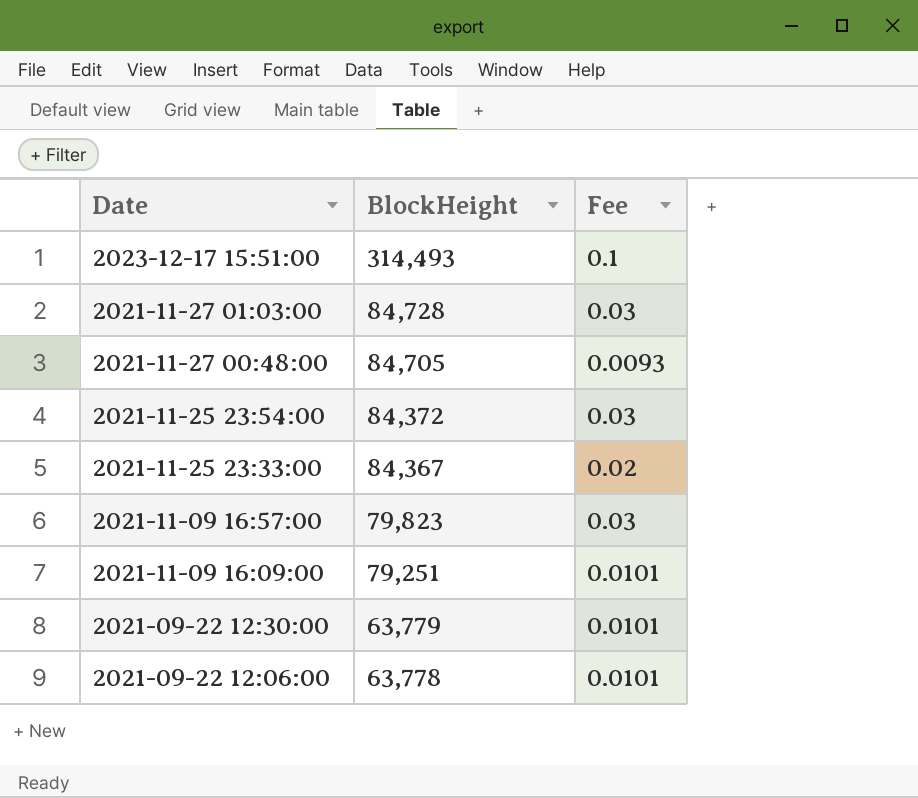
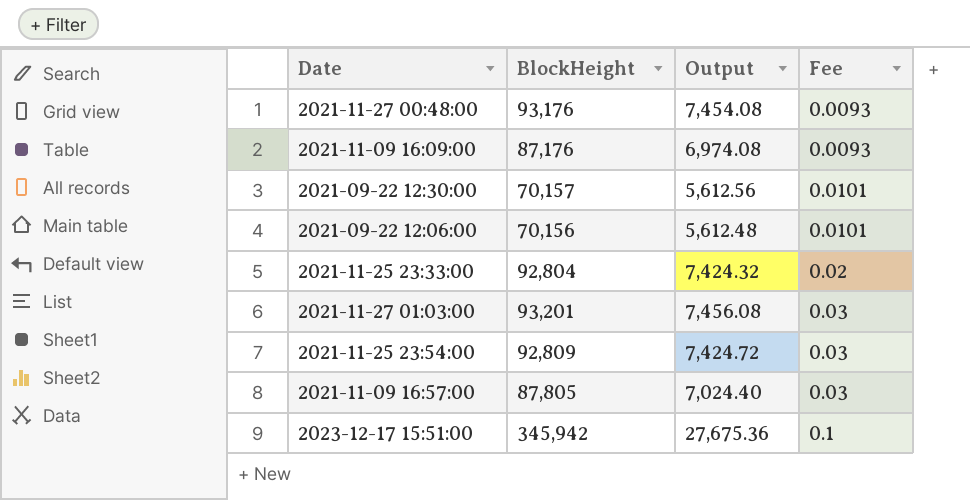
row order: Date descending -> Fee ascending
column Output | formula: none -> [BlockHeight] * 0.08
2021-11-27 00:48:00 | BlockHeight: 84,705 -> 93,176
2021-11-09 16:09:00 | BlockHeight: 79,251 -> 87,176
2021-11-09 16:09:00 | Fee: 0.0101 -> 0.0093
2021-09-22 12:30:00 | BlockHeight: 63,779 -> 70,157
2021-09-22 12:06:00 | BlockHeight: 63,778 -> 70,156
2021-11-25 23:33:00 | BlockHeight: 84,367 -> 92,804
2021-11-27 01:03:00 | BlockHeight: 84,728 -> 93,201
2021-11-25 23:54:00 | BlockHeight: 84,372 -> 92,809
2021-11-09 16:57:00 | BlockHeight: 79,823 -> 87,805
2023-12-17 15:51:00 | BlockHeight: 314,493 -> 345,942

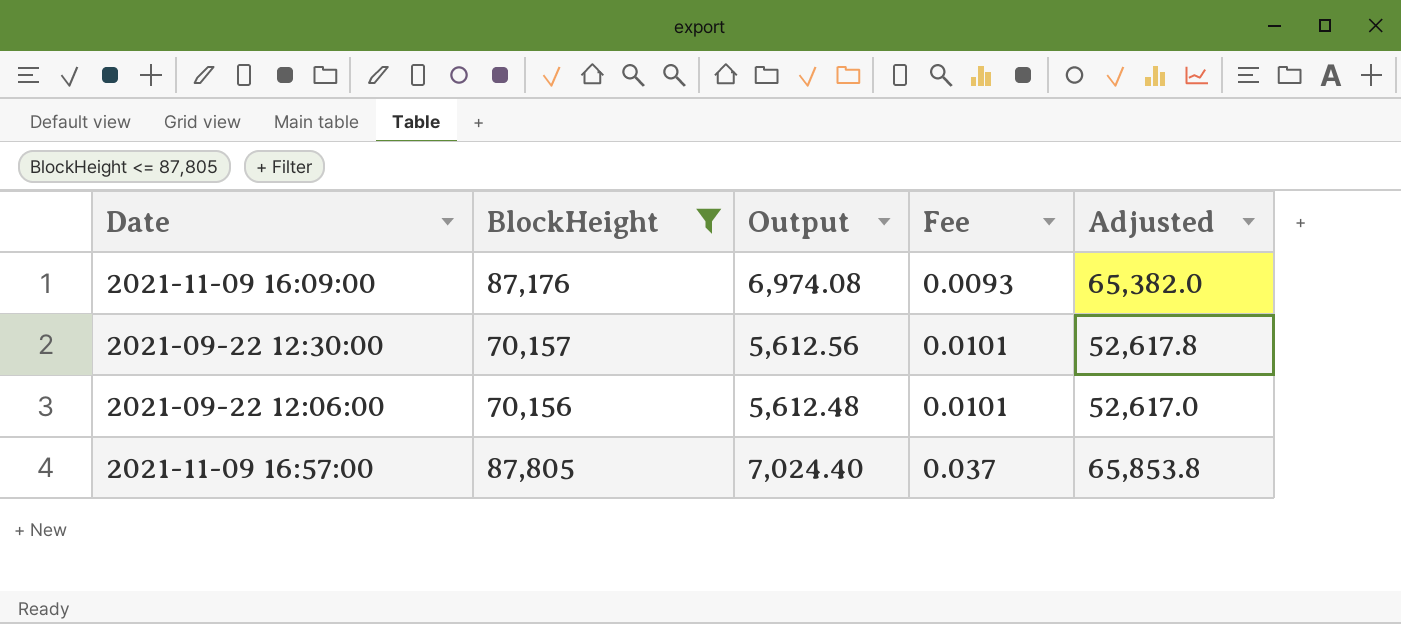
filter: none -> BlockHeight <= 87,805
column Adjusted | formula: none -> [BlockHeight] * 0.75
2021-11-09 16:57:00 | Fee: 0.03 -> 0.037

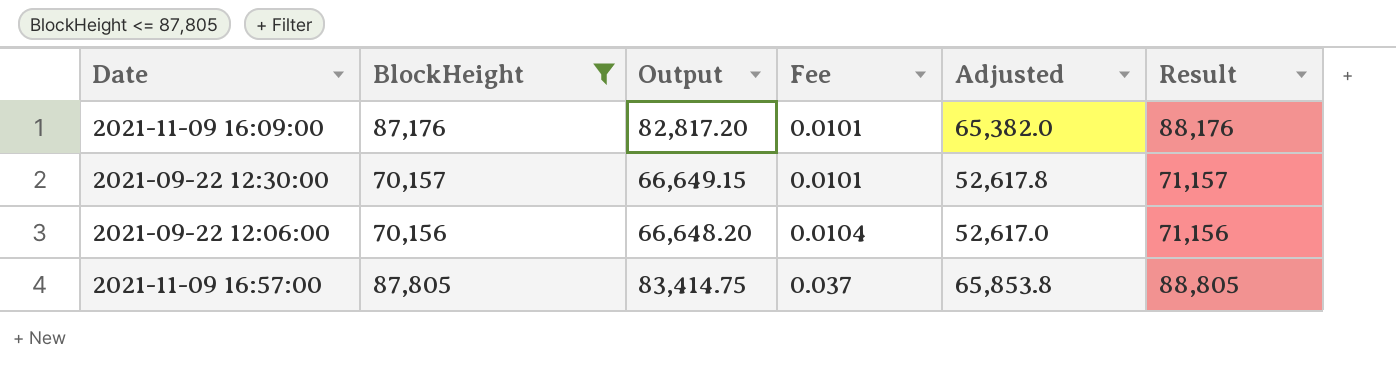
column Output | formula: [BlockHeight] * 0.08 -> [BlockHeight] * 0.95
column Result | formula: none -> [BlockHeight] + 1000
2021-11-09 16:09:00 | Fee: 0.0093 -> 0.0101
2021-09-22 12:06:00 | Fee: 0.0101 -> 0.0104

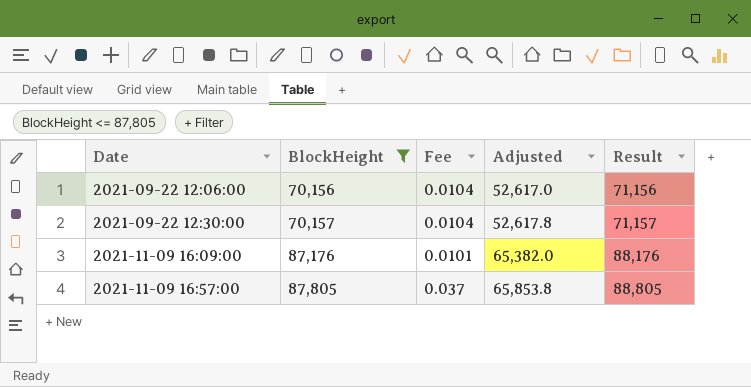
row order: Fee ascending -> Date ascending
column Output | formula: [BlockHeight] * 0.95 -> none
2021-09-22 12:30:00 | Fee: 0.0101 -> 0.0104

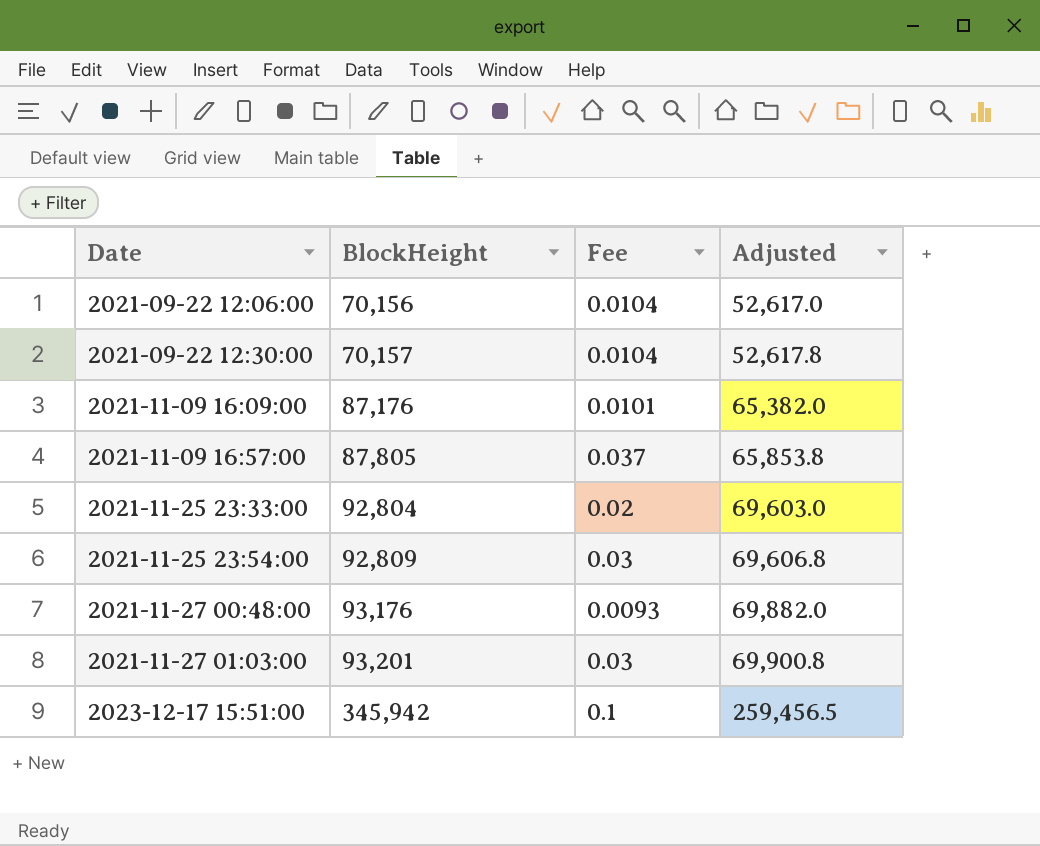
filter: BlockHeight <= 87,805 -> none
column Result | formula: [BlockHeight] + 1000 -> none

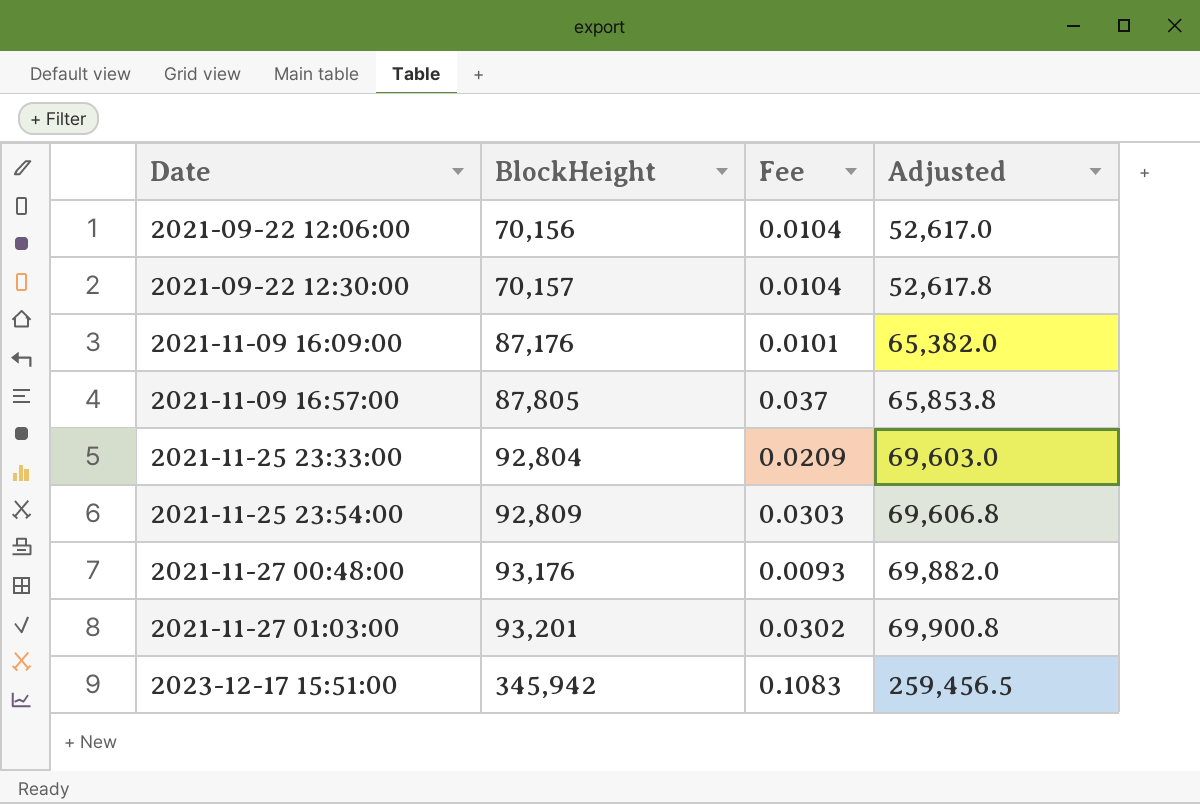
2021-11-25 23:33:00 | Fee: 0.02 -> 0.0209
2021-11-25 23:54:00 | Fee: 0.03 -> 0.0303
2021-11-27 01:03:00 | Fee: 0.03 -> 0.0302
2023-12-17 15:51:00 | Fee: 0.1 -> 0.1083

